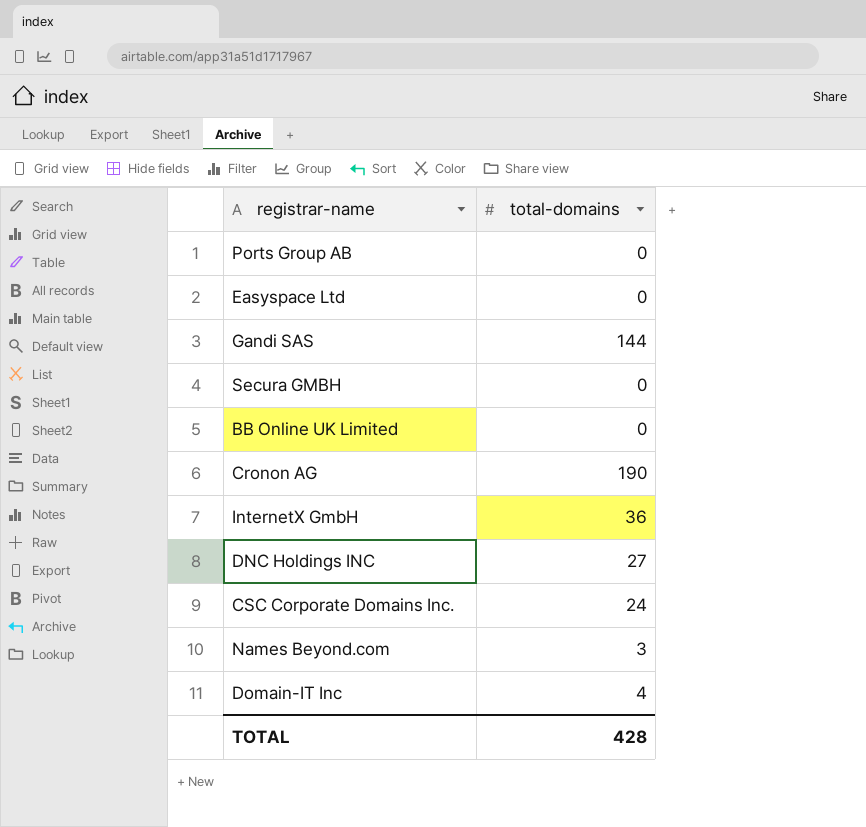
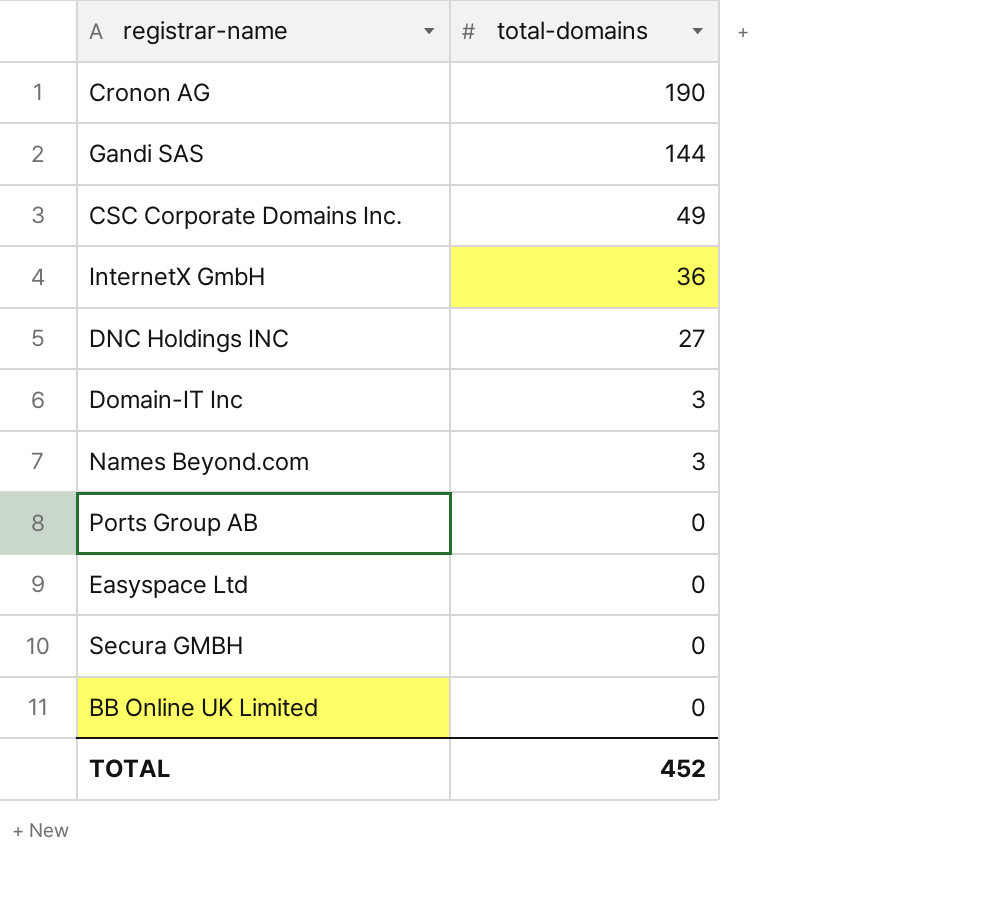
row order: none -> total-domains descending
CSC Corporate Domains Inc. | total-domains: 24 -> 49
Domain-IT Inc | total-domains: 4 -> 3
TOTAL | total-domains: 428 -> 452

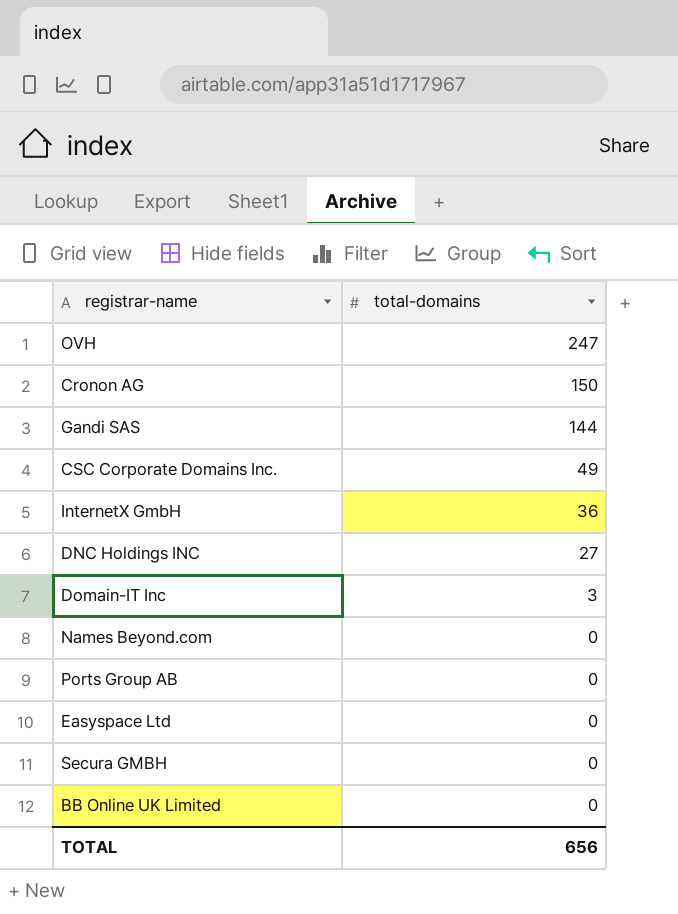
row OVH: none -> 247
Cronon AG | total-domains: 190 -> 150
Names Beyond.com | total-domains: 3 -> 0
TOTAL | total-domains: 452 -> 656

